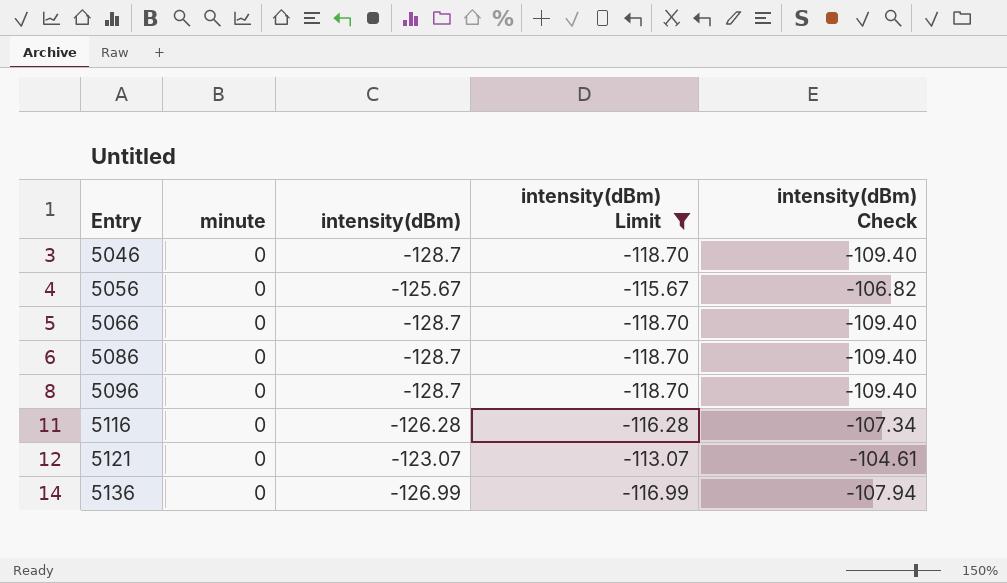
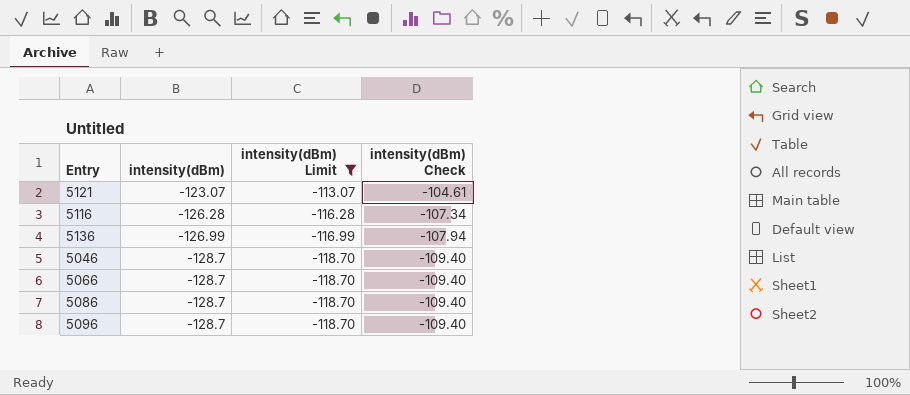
row order: Entry ascending -> intensity(dBm) descending
column minute | position: 2 -> none
row 5056: 0 | -125.67 | -115.67 | -106.82 -> none

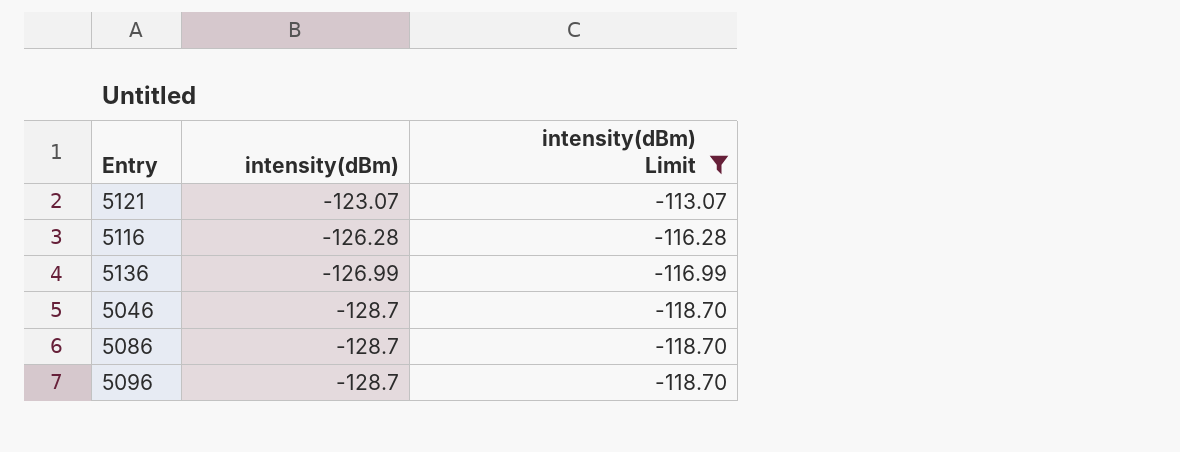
column intensity(dBm) Check | formula: [intensity(dBm)] * 0.85 -> none
row 5066: -128.7 | -118.70 | -109.40 -> none

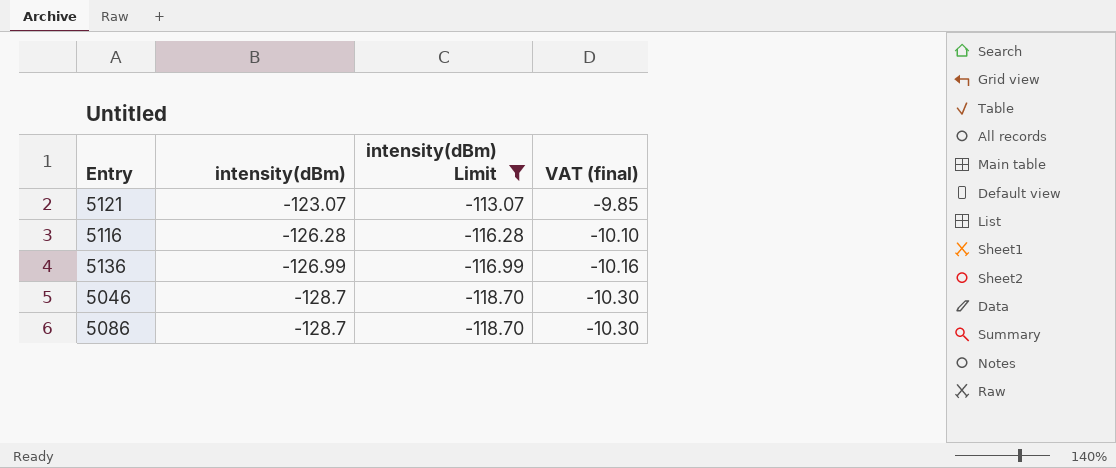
column VAT (final) | formula: none -> [intensity(dBm)] * 0.08
row 5096: -128.7 | -118.70 -> none

